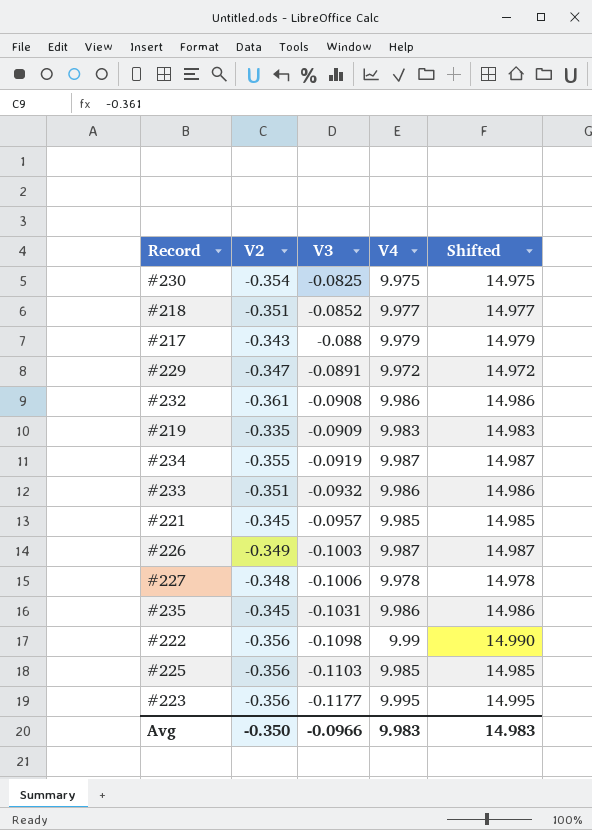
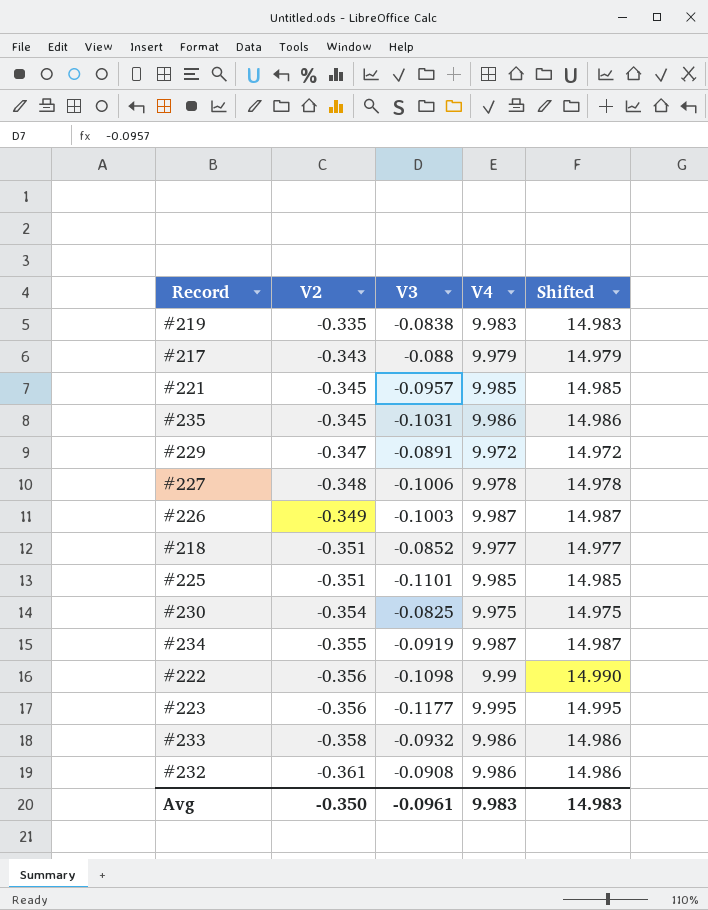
row order: V3 descending -> V2 descending
#219 | V3: -0.0909 -> -0.0838
#225 | V2: -0.356 -> -0.351
#225 | V3: -0.1103 -> -0.1101
#233 | V2: -0.351 -> -0.358
Avg | V3: -0.0966 -> -0.0961

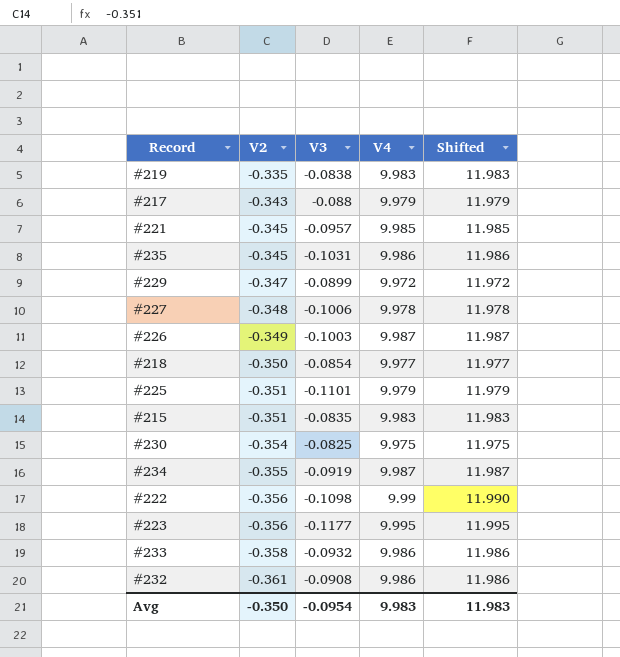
column Shifted | formula: [V4] + 5 -> [V4] + 2
#229 | V3: -0.0891 -> -0.0899
#218 | V2: -0.351 -> -0.350
#218 | V3: -0.0852 -> -0.0854
#225 | V4: 9.985 -> 9.979
row #215: none -> -0.351 | -0.0835 | 9.983 | 11.983
Avg | V3: -0.0961 -> -0.0954
Avg | Shifted: 14.983 -> 11.983

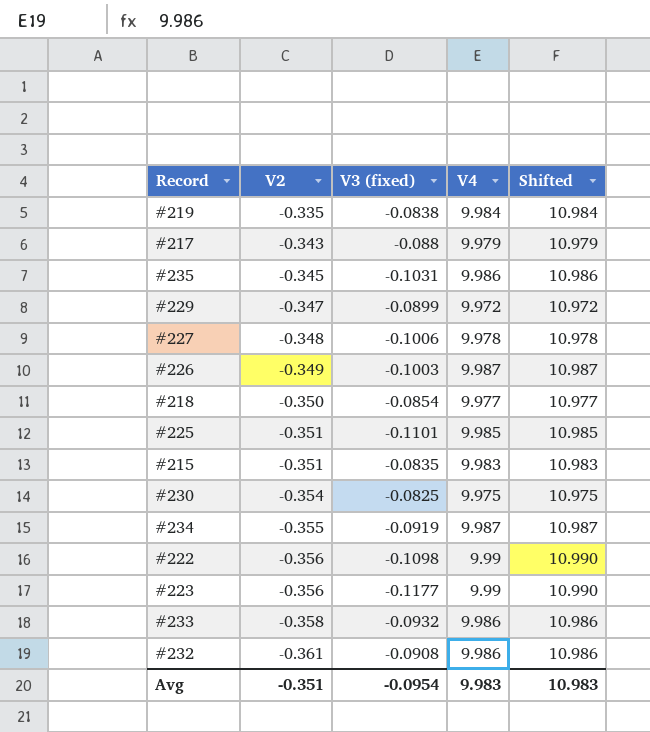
column name: V3 -> V3 (fixed)
column Shifted | formula: [V4] + 2 -> [V4] + 1
row #221: -0.345 | -0.0957 | 9.985 | 11.985 -> none
#219 | V4: 9.983 -> 9.984
#225 | V4: 9.979 -> 9.985
#223 | V4: 9.995 -> 9.99
Avg | V2: -0.350 -> -0.351
Avg | Shifted: 11.983 -> 10.983

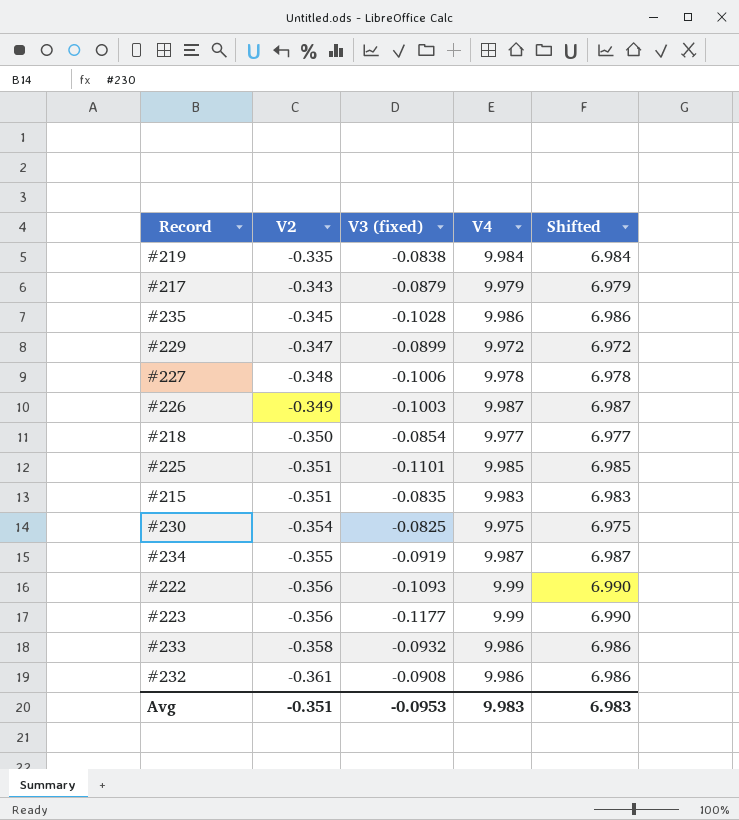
column Shifted | formula: [V4] + 1 -> [V4] - 3
#217 | V3 (fixed): -0.088 -> -0.0879
#235 | V3 (fixed): -0.1031 -> -0.1028
#222 | V3 (fixed): -0.1098 -> -0.1093
Avg | V3 (fixed): -0.0954 -> -0.0953
Avg | Shifted: 10.983 -> 6.983

